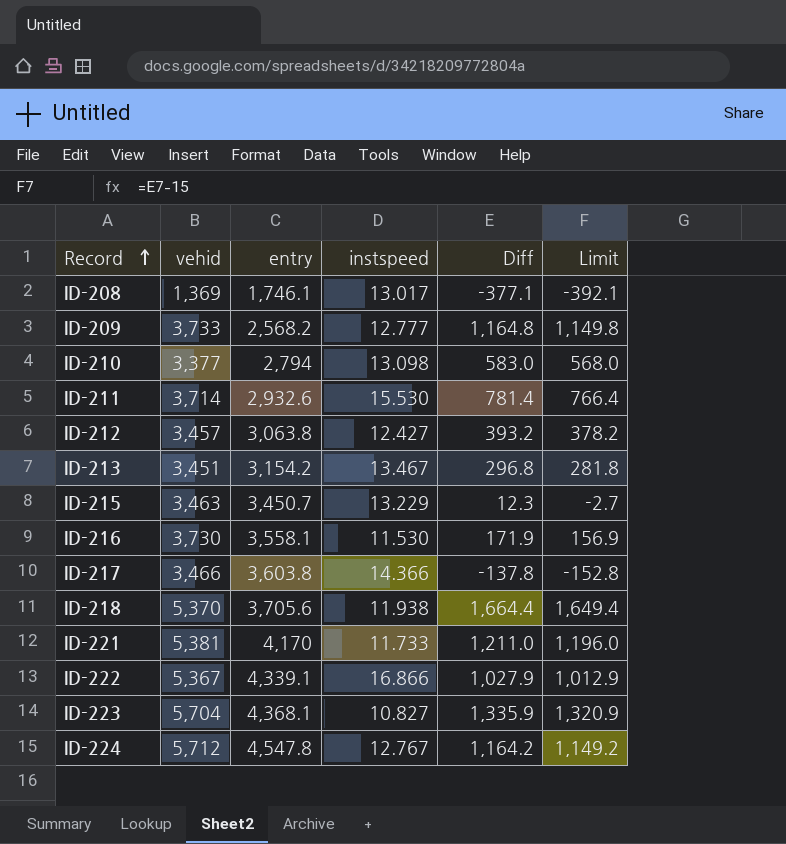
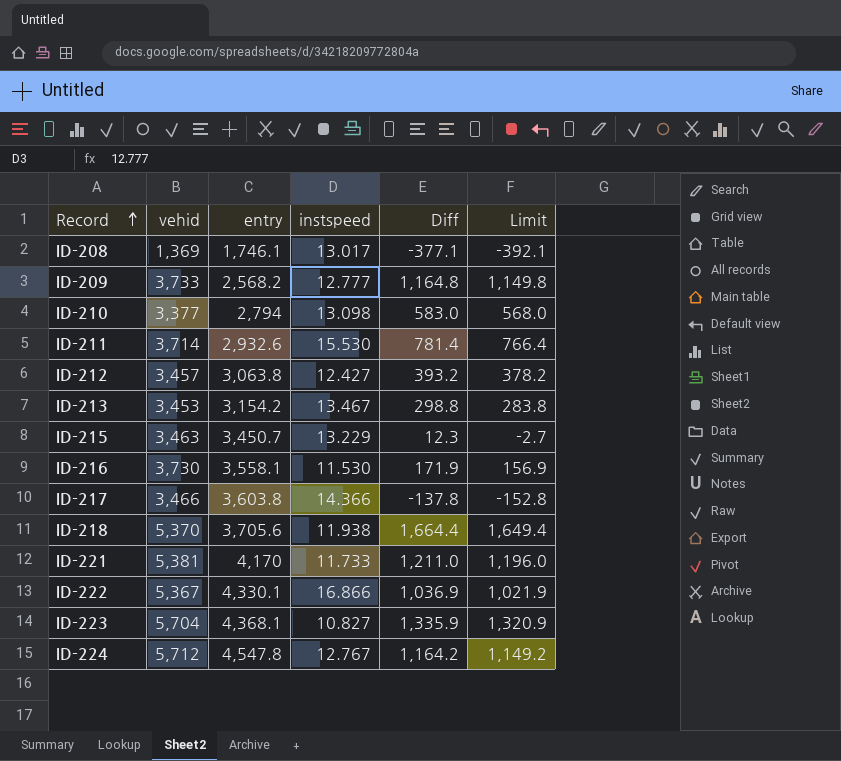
ID-213 | vehid: 3,451 -> 3,453
ID-213 | Diff: 296.8 -> 298.8
ID-213 | Limit: 281.8 -> 283.8
ID-222 | entry: 4,339.1 -> 4,330.1
ID-222 | Diff: 1,027.9 -> 1,036.9
ID-222 | Limit: 1,012.9 -> 1,021.9

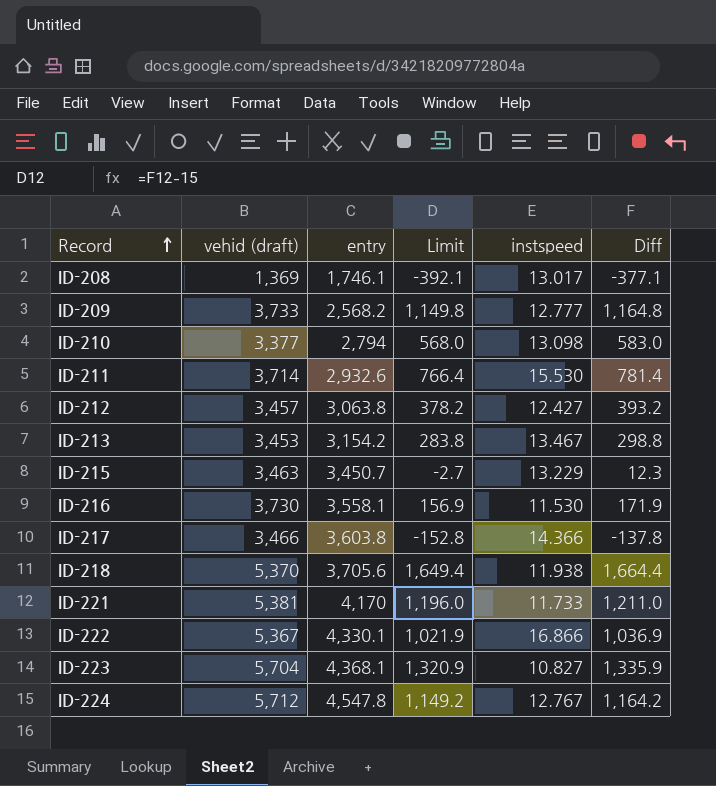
column name: vehid -> vehid (draft)
column Limit | position: 6 -> 4

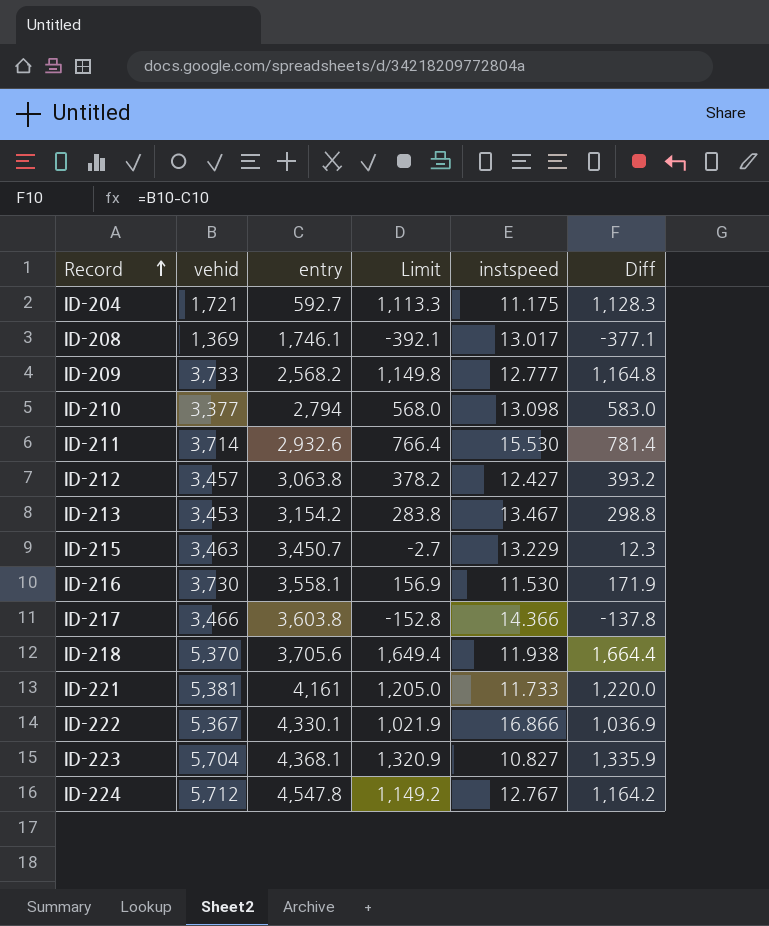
column name: vehid (draft) -> vehid
row ID-204: none -> 1,721 | 592.7 | 1,113.3 | 11.175 | 1,128.3
ID-221 | entry: 4,170 -> 4,161
ID-221 | Limit: 1,196.0 -> 1,205.0
ID-221 | Diff: 1,211.0 -> 1,220.0

